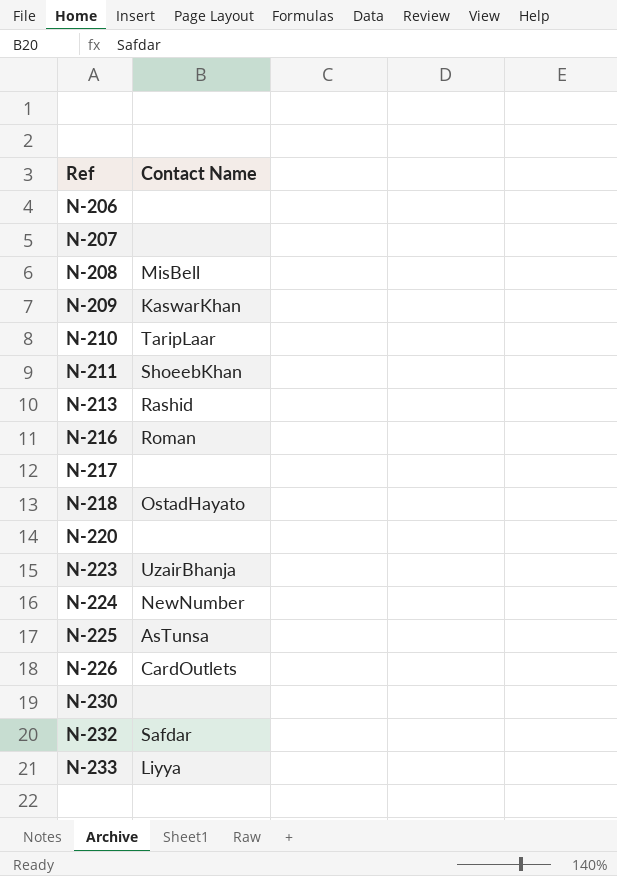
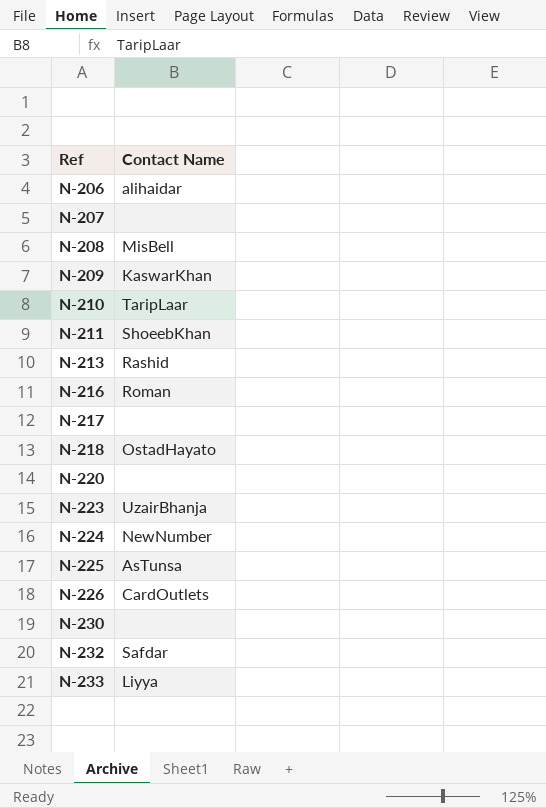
N-206 | Contact Name: none -> alihaidar

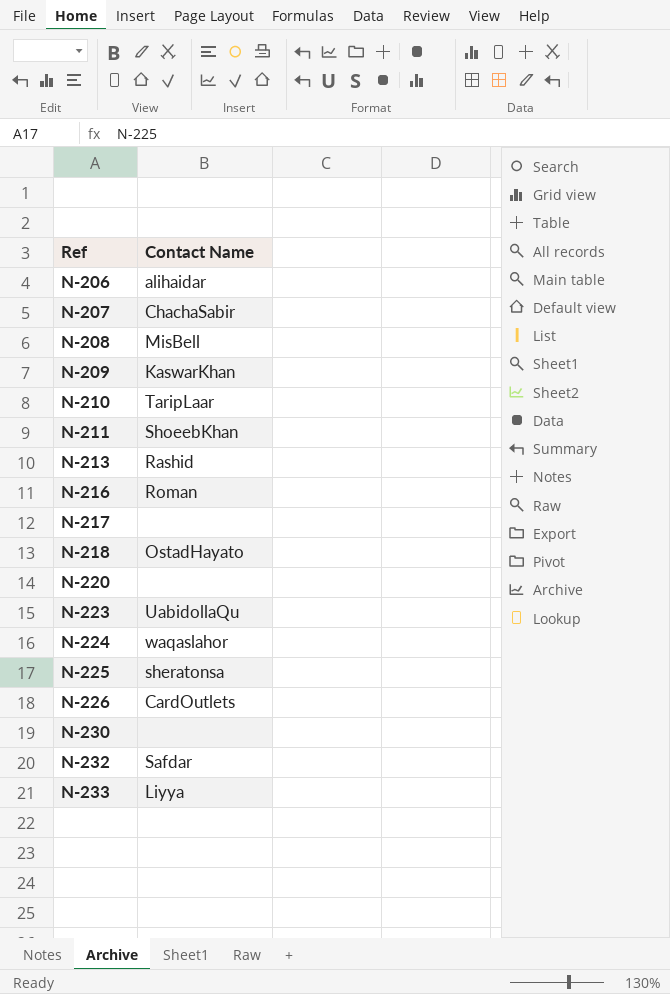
N-207 | Contact Name: none -> ChachaSabir
N-223 | Contact Name: UzairBhanja -> UabidollaQu
N-224 | Contact Name: NewNumber -> waqaslahor
N-225 | Contact Name: AsTunsa -> sheratonsa

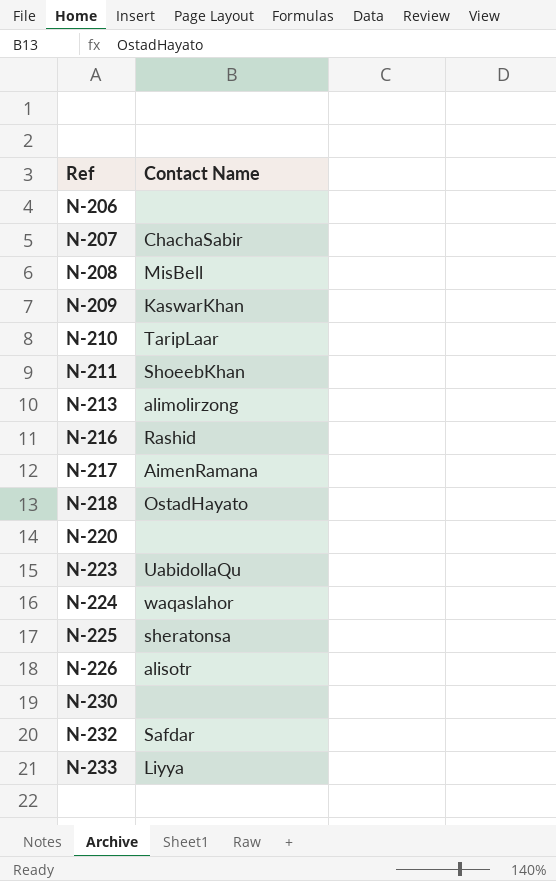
N-206 | Contact Name: alihaidar -> none
N-213 | Contact Name: Rashid -> alimolirzong
N-216 | Contact Name: Roman -> Rashid
N-217 | Contact Name: none -> AimenRamana
N-226 | Contact Name: CardOutlets -> alisotr

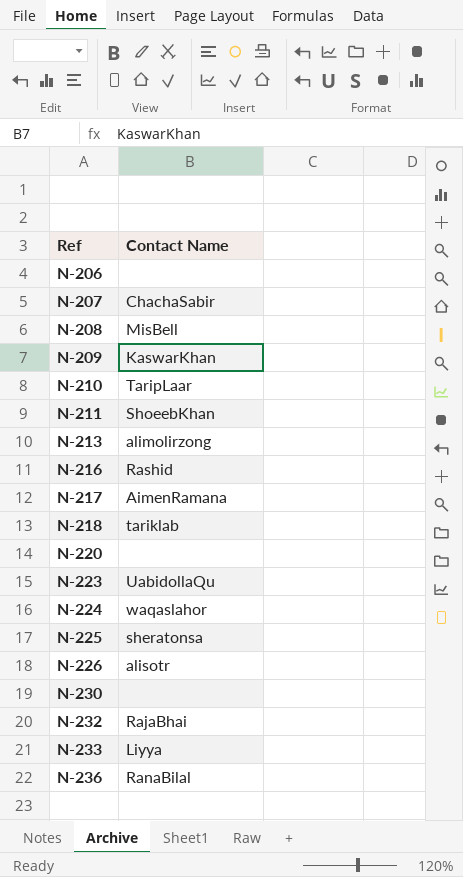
N-218 | Contact Name: OstadHayato -> tariklab
N-232 | Contact Name: Safdar -> RajaBhai
row N-236: none -> RanaBilal

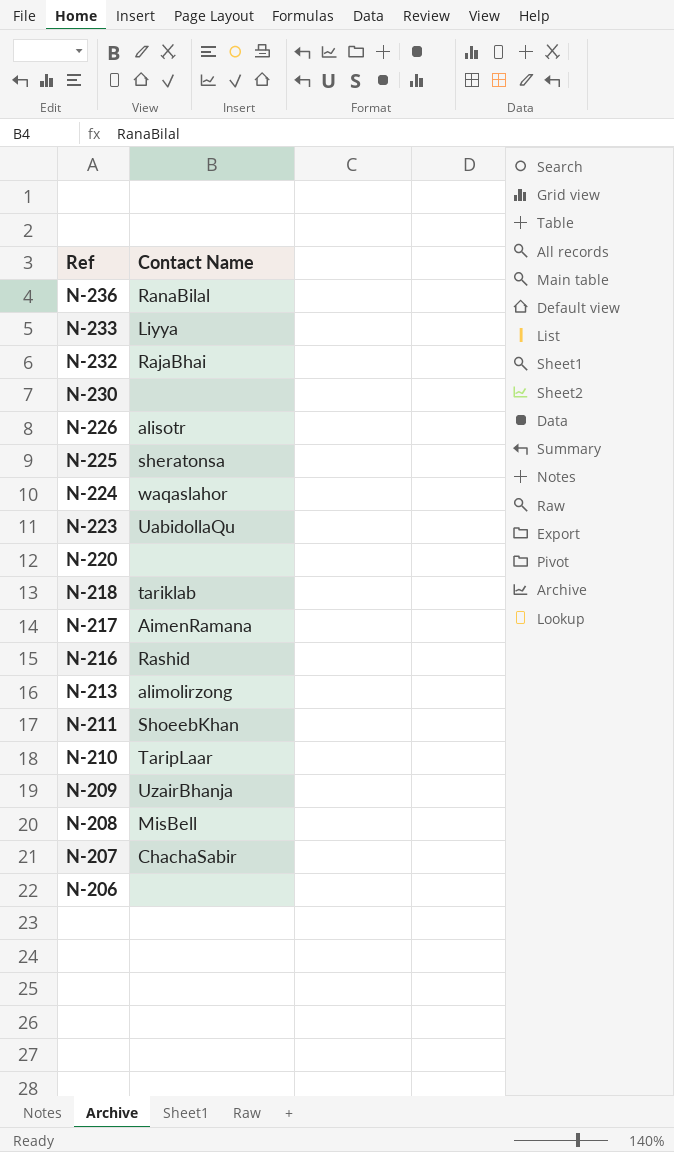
row order: Ref ascending -> Ref descending
N-209 | Contact Name: KaswarKhan -> UzairBhanja

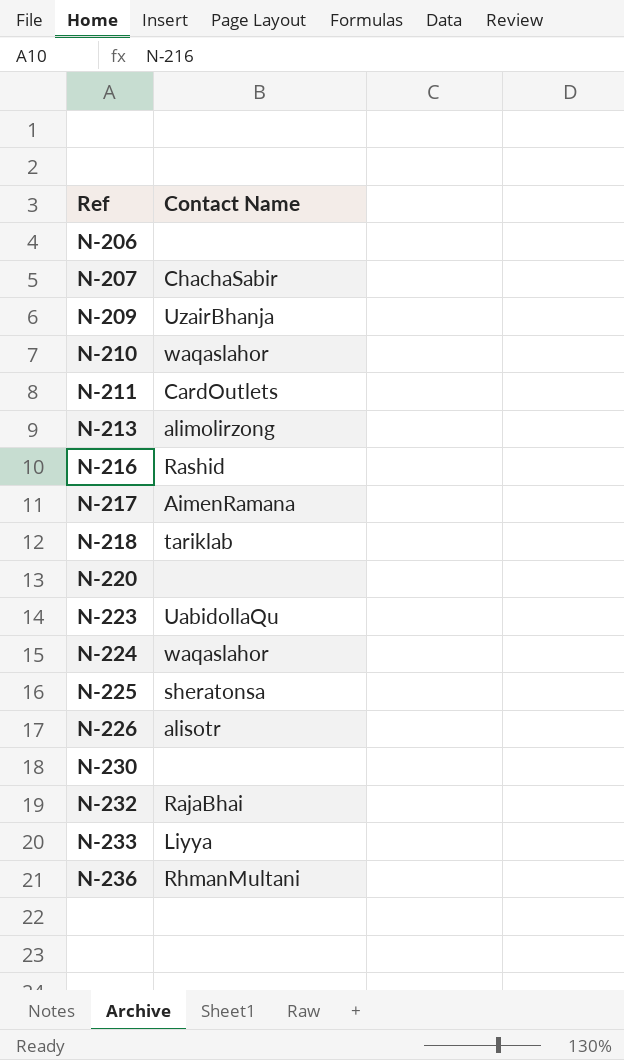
row order: Ref descending -> Ref ascending
row N-208: MisBell -> none
N-210 | Contact Name: TaripLaar -> waqaslahor
N-211 | Contact Name: ShoeebKhan -> CardOutlets
N-236 | Contact Name: RanaBilal -> RhmanMultani

